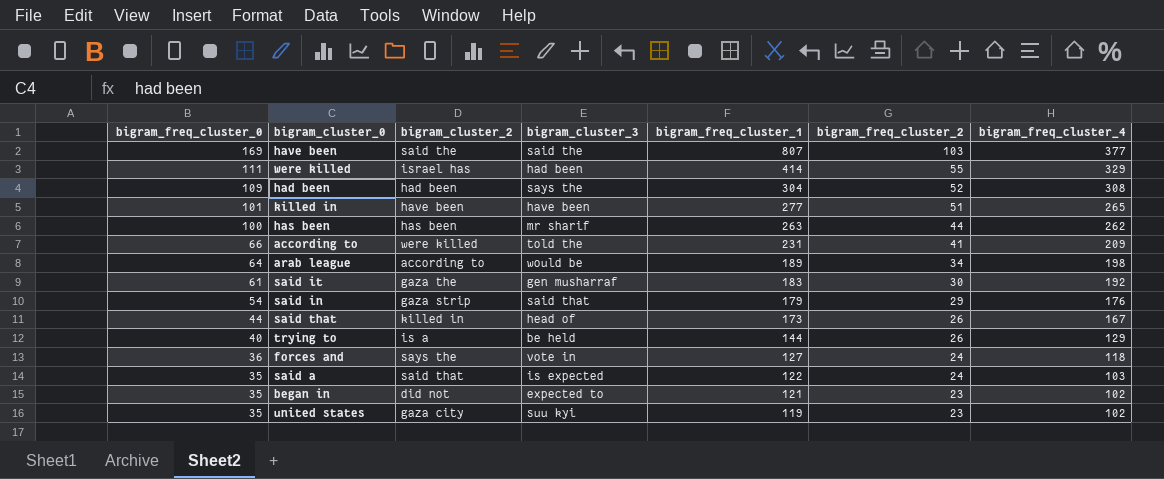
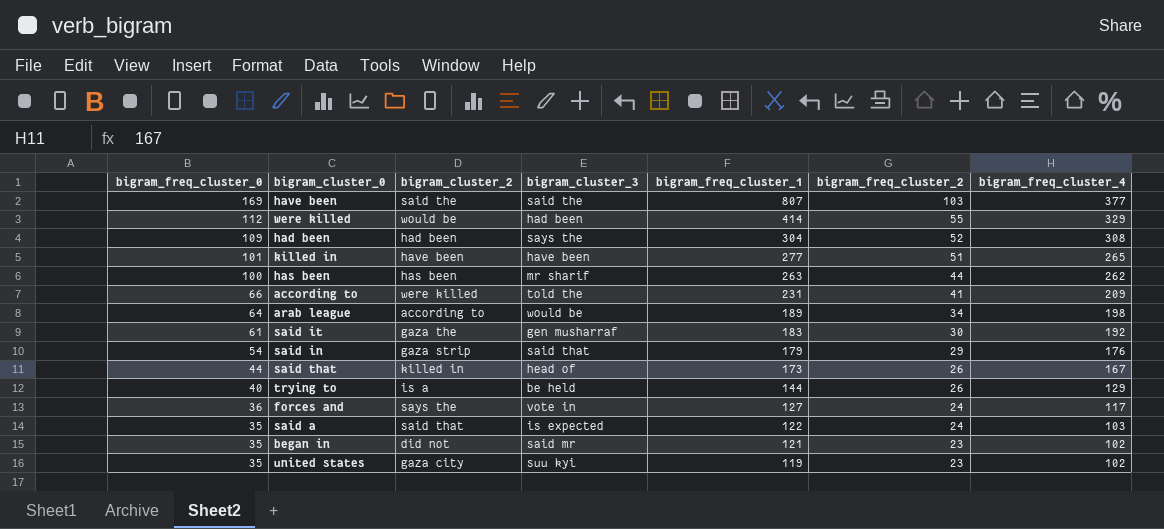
were killed | bigram_freq_cluster_0: 111 -> 112
were killed | bigram_cluster_2: israel has -> would be
forces and | bigram_freq_cluster_4: 118 -> 117
began in | bigram_cluster_3: expected to -> said mr

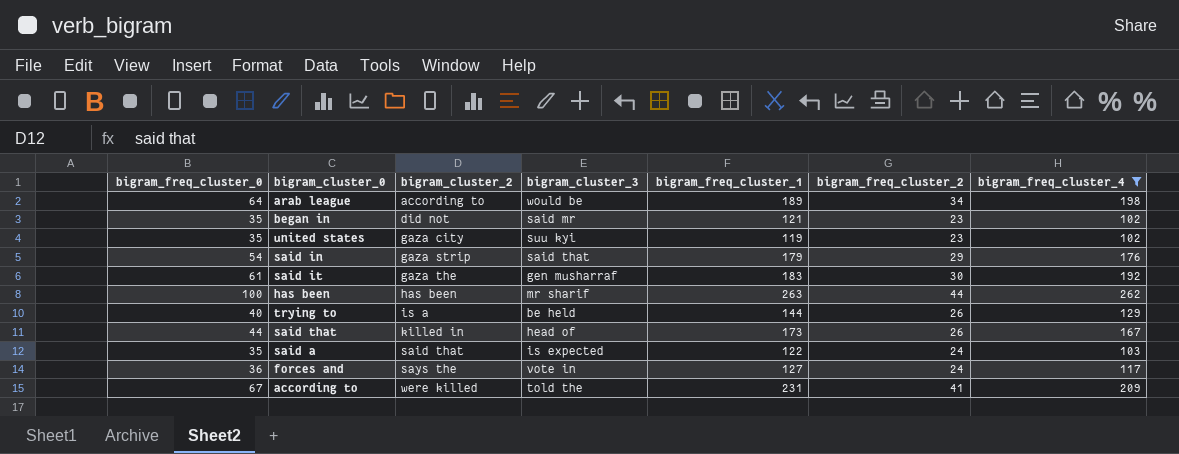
filter: none -> bigram_freq_cluster_4 <= 262
row order: bigram_freq_cluster_0 descending -> bigram_cluster_2 ascending
according to | bigram_freq_cluster_0: 66 -> 67

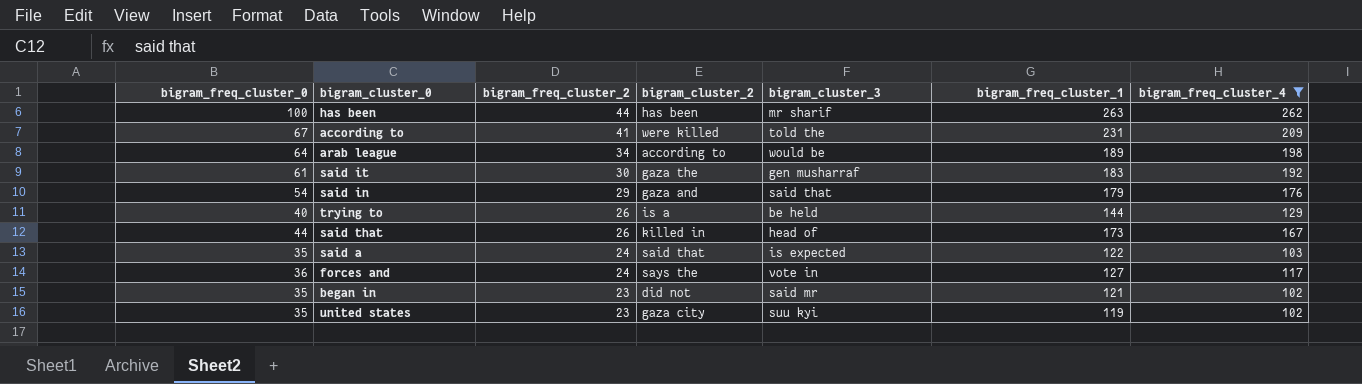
row order: bigram_cluster_2 ascending -> bigram_freq_cluster_2 descending
column bigram_freq_cluster_2 | position: 6 -> 3
said in | bigram_cluster_2: gaza strip -> gaza and

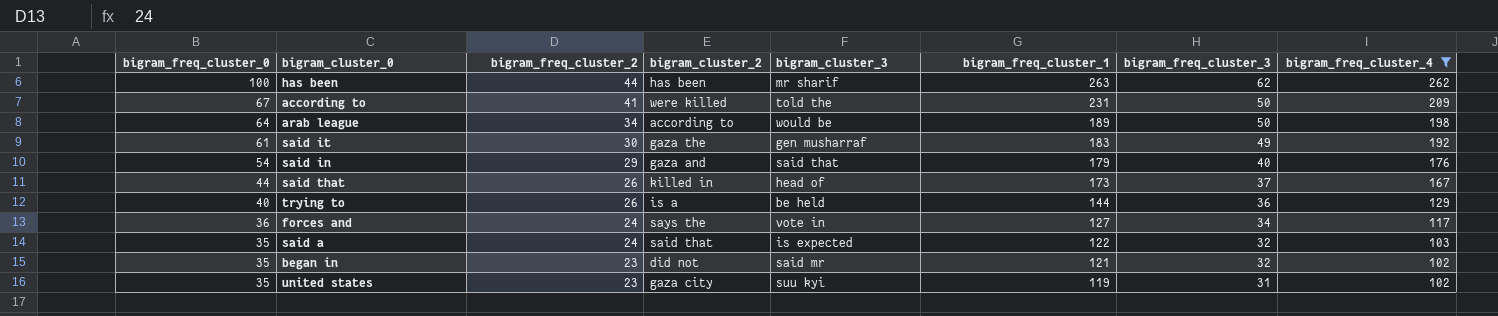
row order: bigram_freq_cluster_2 descending -> bigram_freq_cluster_0 descending
column bigram_freq_cluster_3 | position: none -> 7

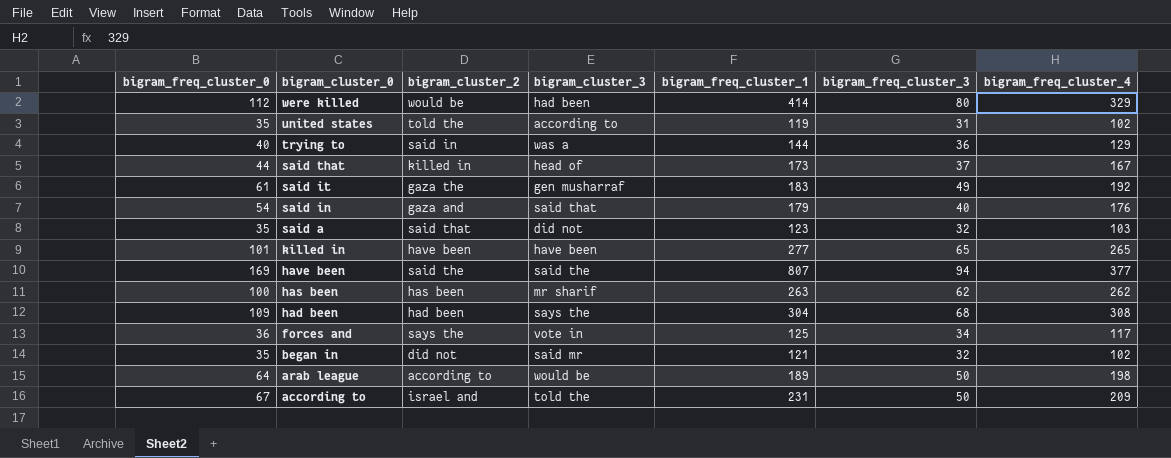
filter: bigram_freq_cluster_4 <= 262 -> none
row order: bigram_freq_cluster_0 descending -> bigram_cluster_0 descending
column bigram_freq_cluster_2 | position: 3 -> none
united states | bigram_cluster_2: gaza city -> told the
united states | bigram_cluster_3: suu kyi -> according to
trying to | bigram_cluster_2: is a -> said in
trying to | bigram_cluster_3: be held -> was a
said a | bigram_cluster_3: is expected -> did not
said a | bigram_freq_cluster_1: 122 -> 123
forces and | bigram_freq_cluster_1: 127 -> 125
according to | bigram_cluster_2: were killed -> israel and

